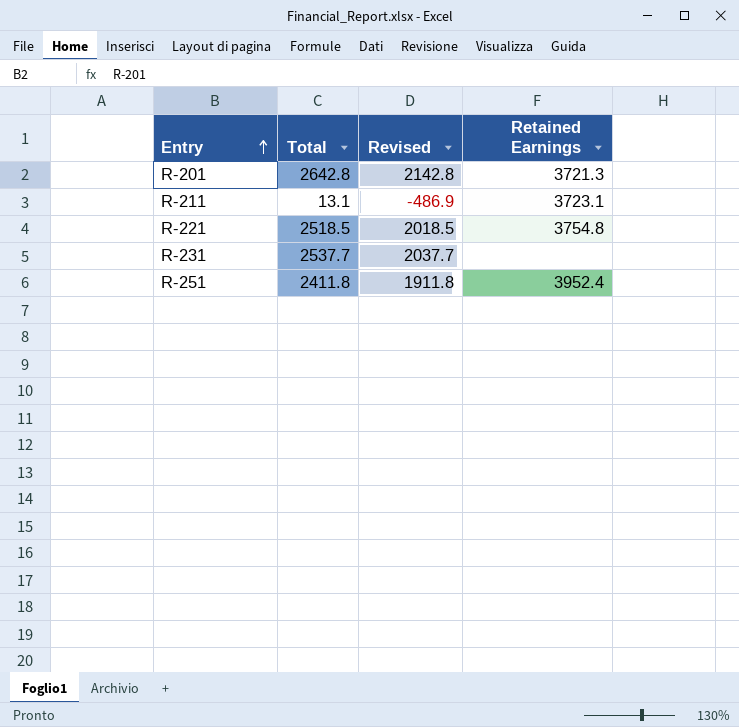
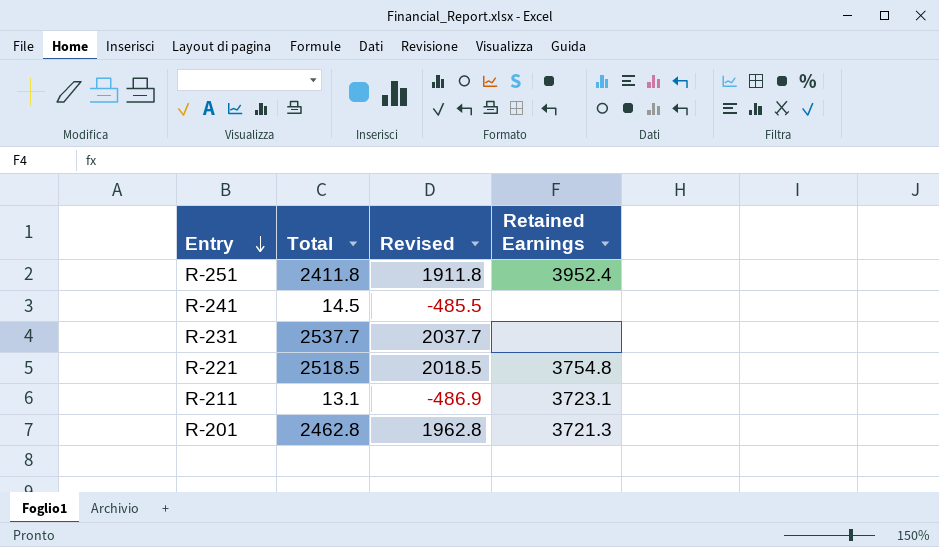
row order: Entry ascending -> Entry descending
row R-241: none -> 14.5 | -485.5 | none
R-201 | Total: 2642.8 -> 2462.8
R-201 | Revised: 2142.8 -> 1962.8

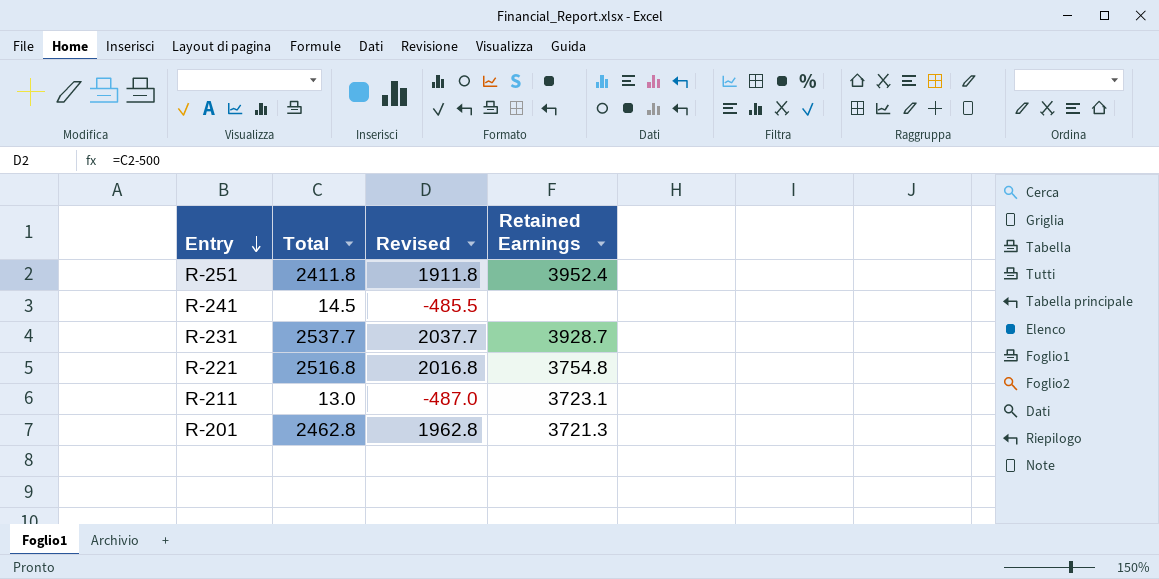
R-231 | Retained Earnings: none -> 3928.7
R-221 | Total: 2518.5 -> 2516.8
R-221 | Revised: 2018.5 -> 2016.8
R-211 | Total: 13.1 -> 13.0
R-211 | Revised: -486.9 -> -487.0

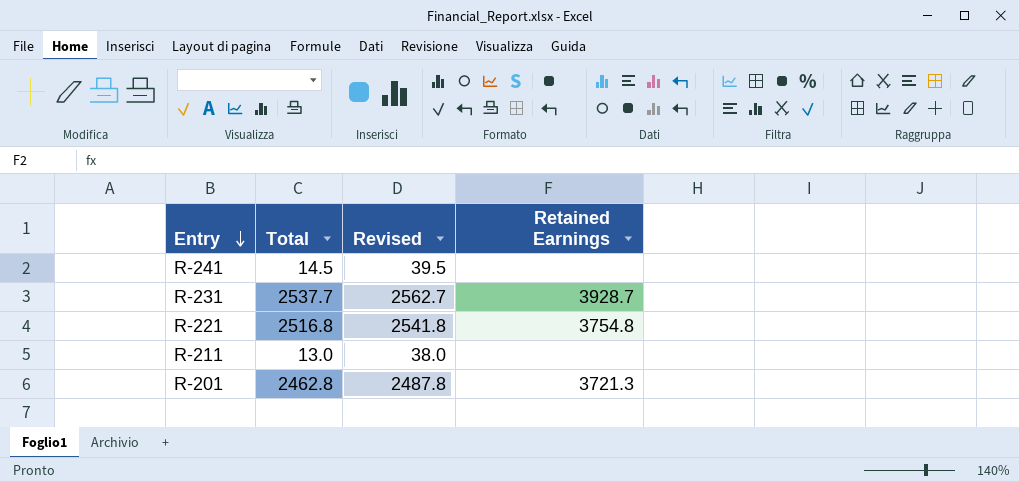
column Revised | formula: [Total] - 500 -> [Total] + 25
row R-251: 2411.8 | 1911.8 | 3952.4 -> none
R-211 | Retained Earnings: 3723.1 -> none

